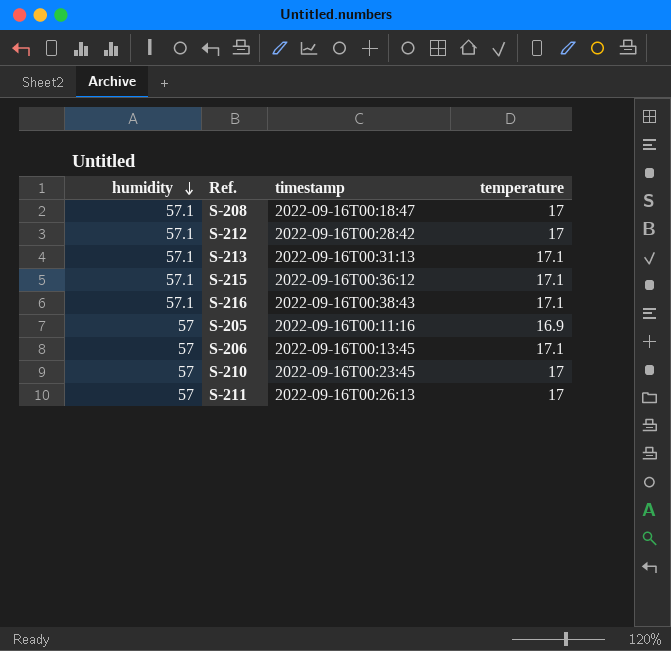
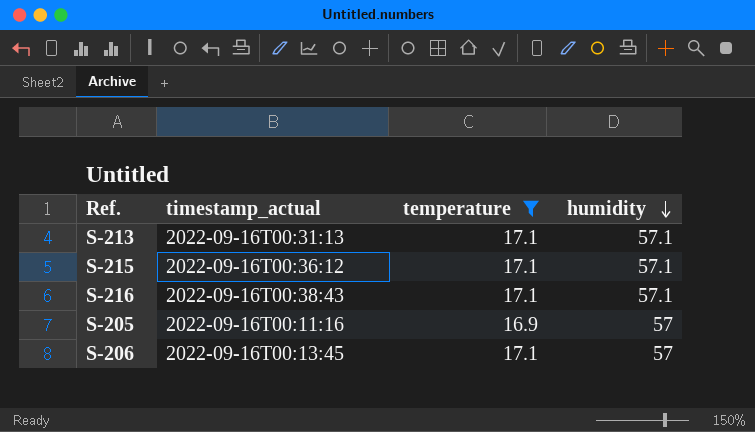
filter: none -> temperature != 17
column name: timestamp -> timestamp_actual
column humidity | position: 1 -> 4

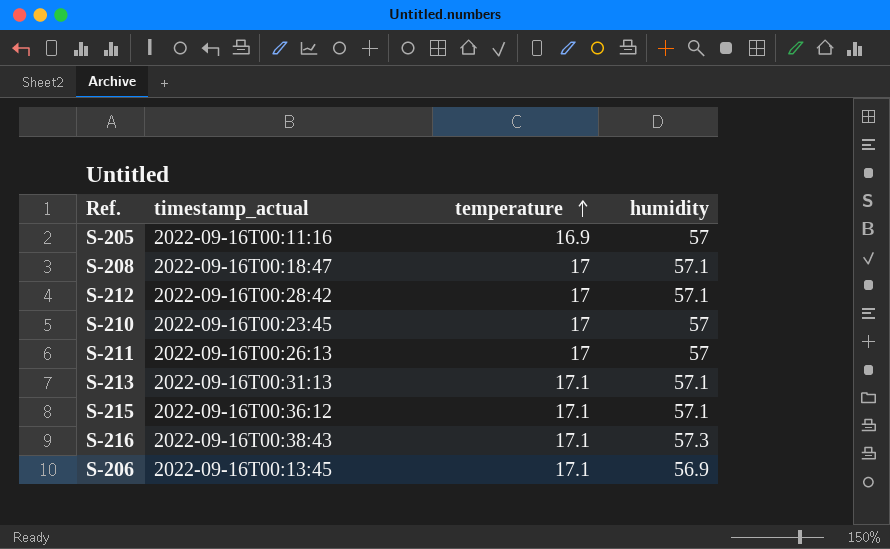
filter: temperature != 17 -> none
row order: humidity descending -> temperature ascending
S-216 | humidity: 57.1 -> 57.3
S-206 | humidity: 57 -> 56.9

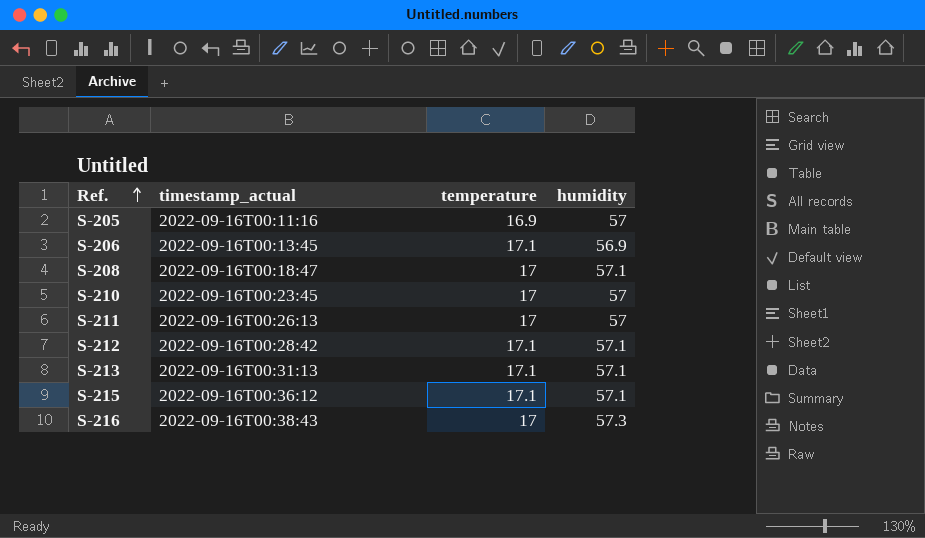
row order: temperature ascending -> Ref. ascending
S-212 | temperature: 17 -> 17.1
S-216 | temperature: 17.1 -> 17

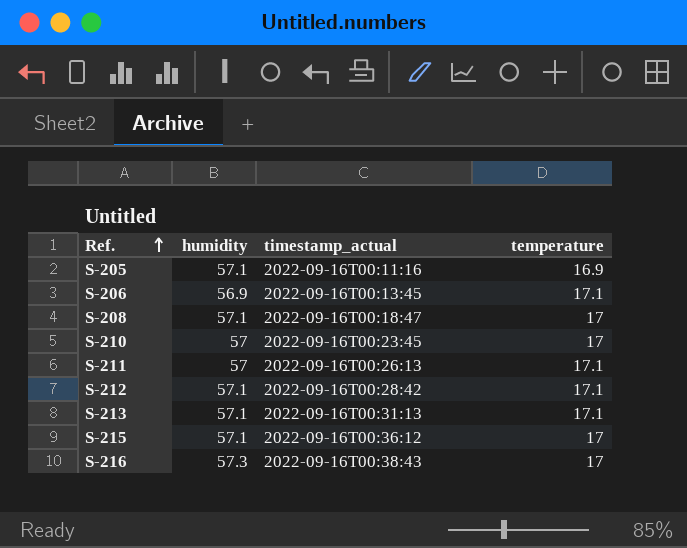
column humidity | position: 4 -> 2
S-205 | humidity: 57 -> 57.1
S-211 | temperature: 17 -> 17.1
S-215 | temperature: 17.1 -> 17

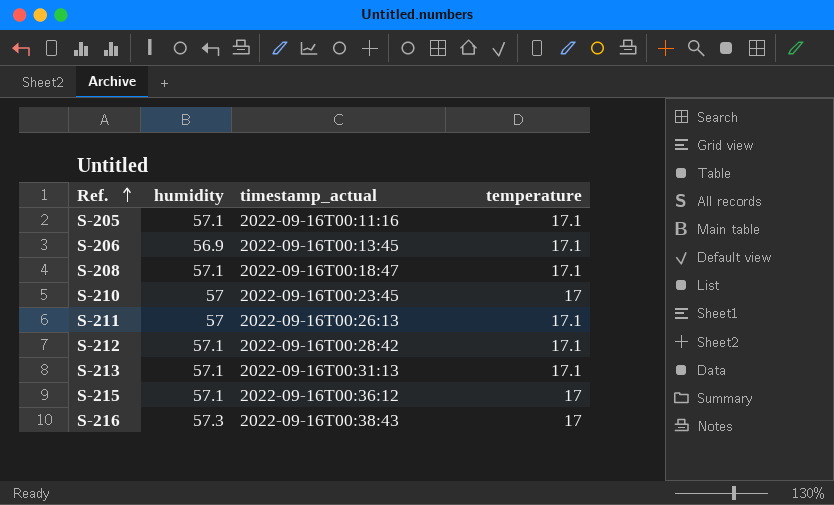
S-205 | temperature: 16.9 -> 17.1
S-208 | temperature: 17 -> 17.1

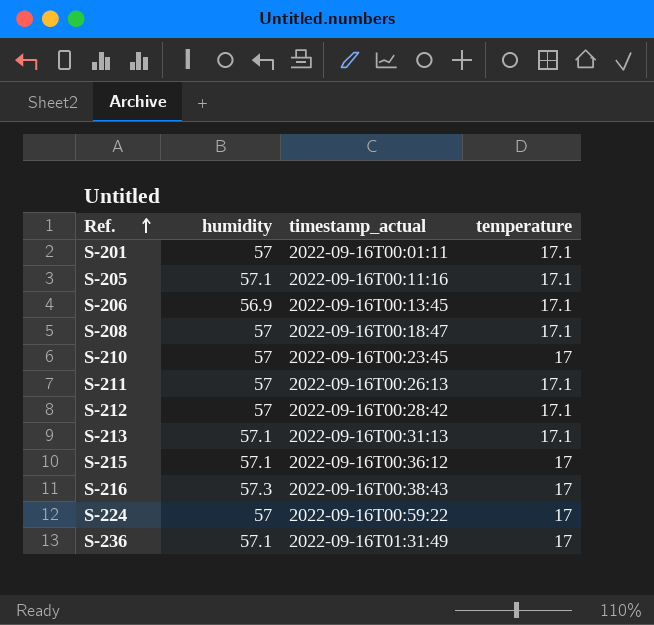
row S-201: none -> 57 | 2022-09-16T00:01:11 | 17.1
S-208 | humidity: 57.1 -> 57
S-212 | humidity: 57.1 -> 57
row S-224: none -> 57 | 2022-09-16T00:59:22 | 17
row S-236: none -> 57.1 | 2022-09-16T01:31:49 | 17

